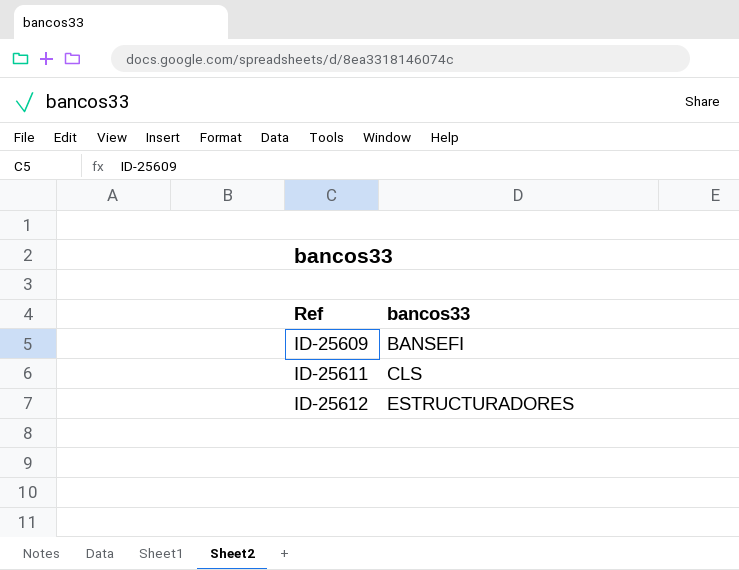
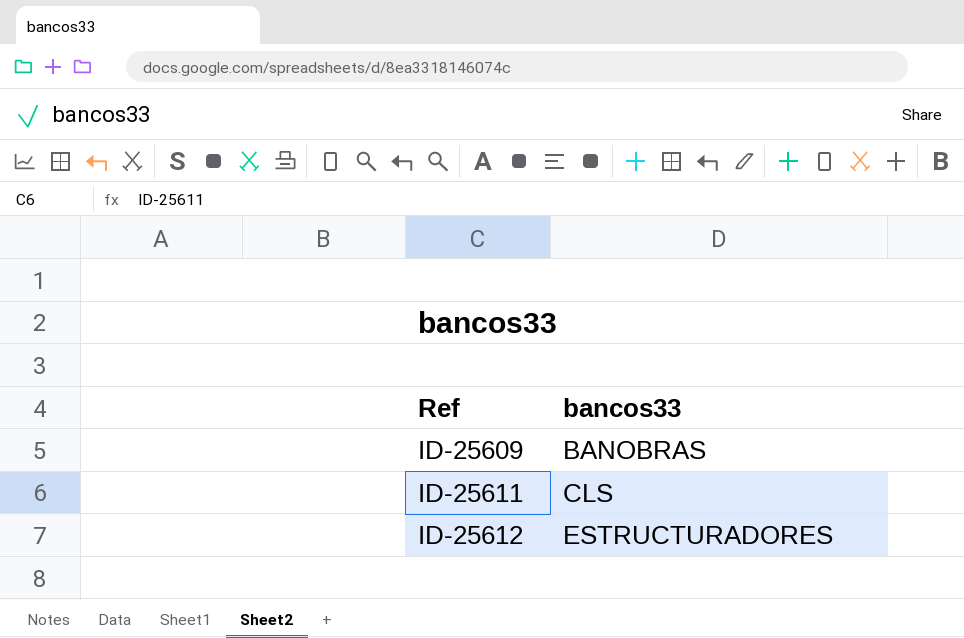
ID-25609 | bancos33: BANSEFI -> BANOBRAS

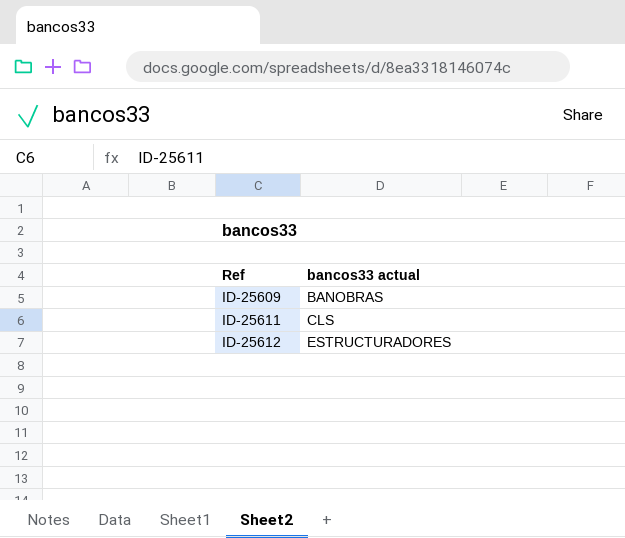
column name: bancos33 -> bancos33 actual

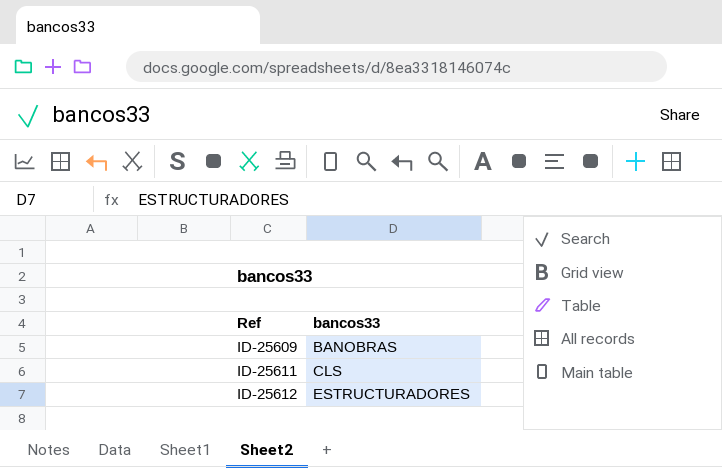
column name: bancos33 actual -> bancos33

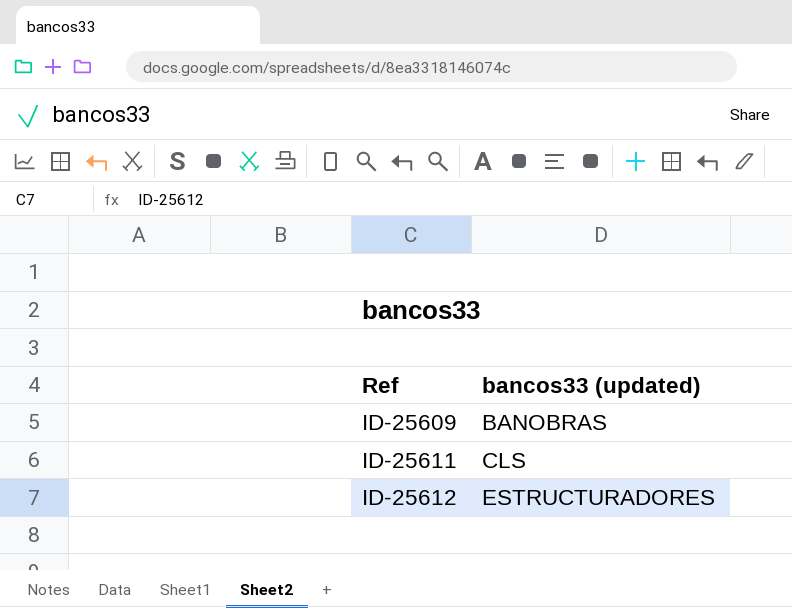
column name: bancos33 -> bancos33 (updated)

